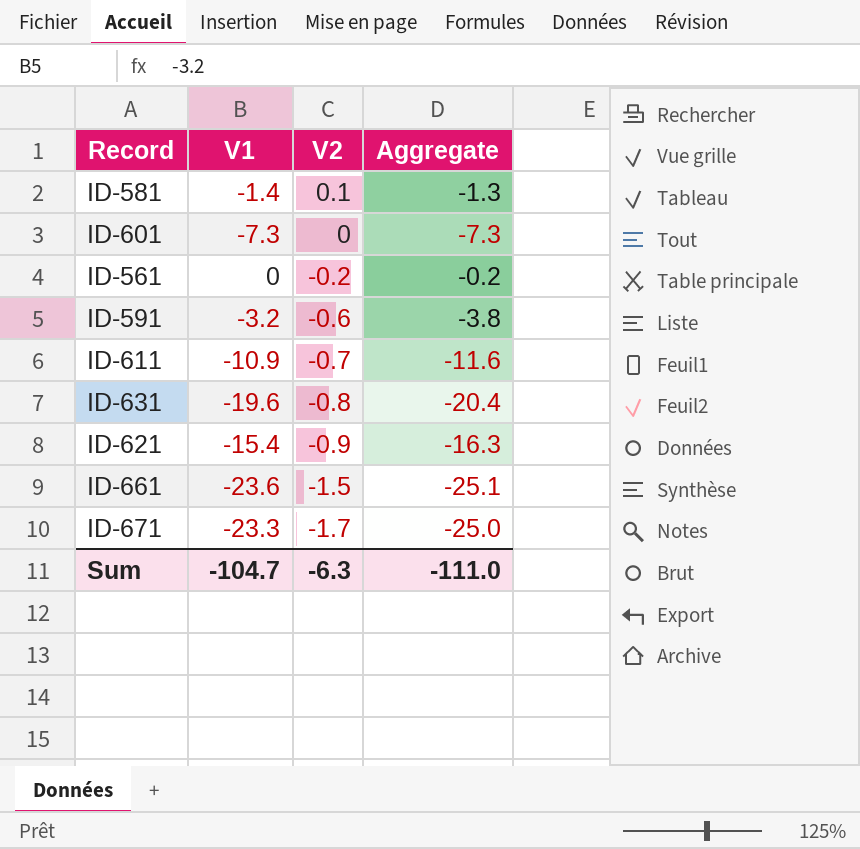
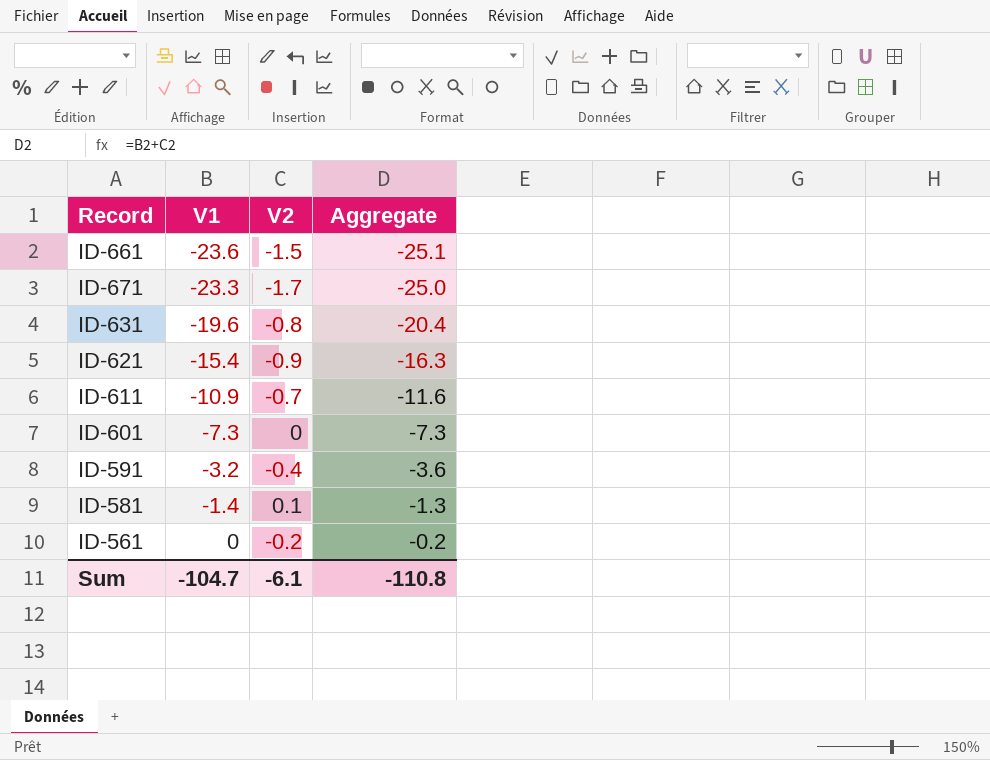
row order: V2 descending -> V1 ascending
ID-591 | V2: -0.6 -> -0.4
ID-591 | Aggregate: -3.8 -> -3.6
Sum | V2: -6.3 -> -6.1
Sum | Aggregate: -111.0 -> -110.8

